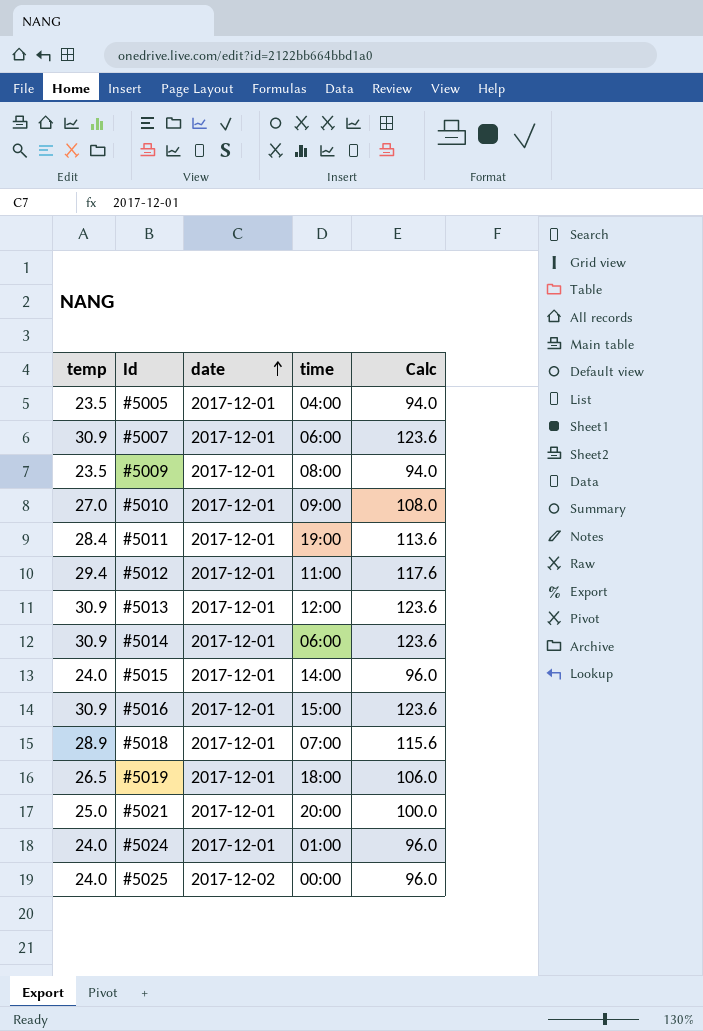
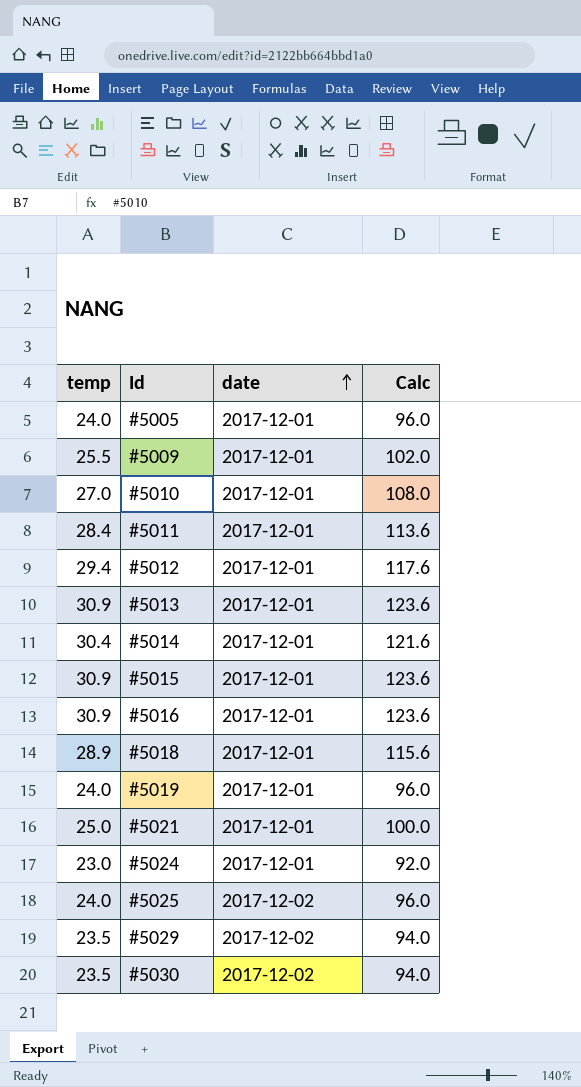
column time | position: 4 -> none
row #5007: 30.9 | 2017-12-01 | 06:00 | 123.6 -> none
#5005 | temp: 23.5 -> 24.0
#5005 | Calc: 94.0 -> 96.0
#5009 | temp: 23.5 -> 25.5
#5009 | Calc: 94.0 -> 102.0
#5014 | temp: 30.9 -> 30.4
#5014 | Calc: 123.6 -> 121.6
#5015 | temp: 24.0 -> 30.9
#5015 | Calc: 96.0 -> 123.6
#5019 | temp: 26.5 -> 24.0
#5019 | Calc: 106.0 -> 96.0
#5024 | temp: 24.0 -> 23.0
#5024 | Calc: 96.0 -> 92.0
row #5029: none -> 23.5 | 2017-12-02 | 94.0
row #5030: none -> 23.5 | 2017-12-02 | 94.0

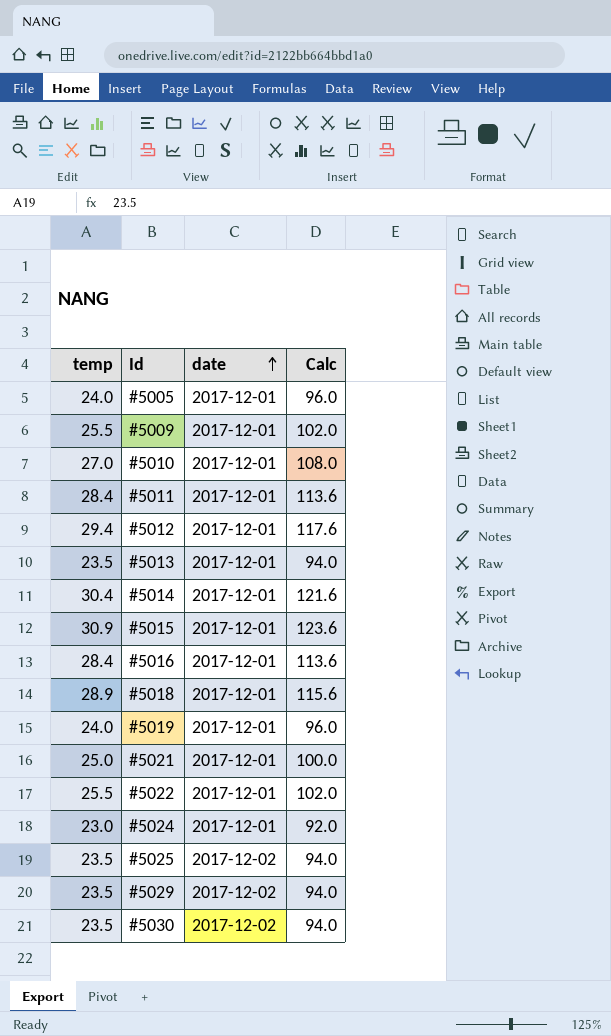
#5013 | temp: 30.9 -> 23.5
#5013 | Calc: 123.6 -> 94.0
#5016 | temp: 30.9 -> 28.4
#5016 | Calc: 123.6 -> 113.6
row #5022: none -> 25.5 | 2017-12-01 | 102.0
#5025 | temp: 24.0 -> 23.5
#5025 | Calc: 96.0 -> 94.0

